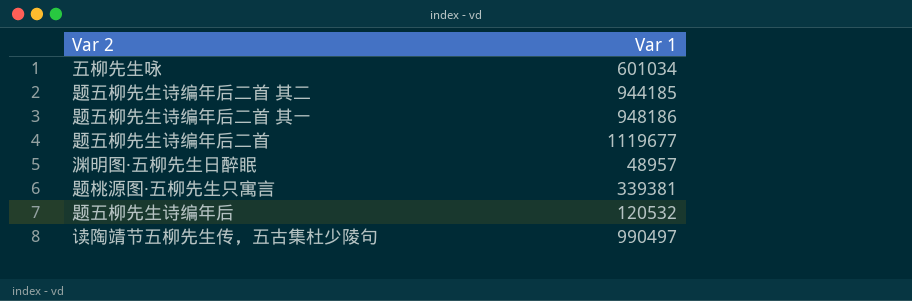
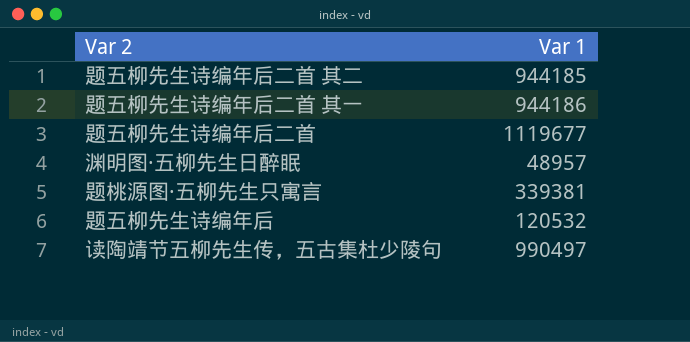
row 五柳先生咏: 601034 -> none
题五柳先生诗编年后二首 其一 | Var 1: 948186 -> 944186

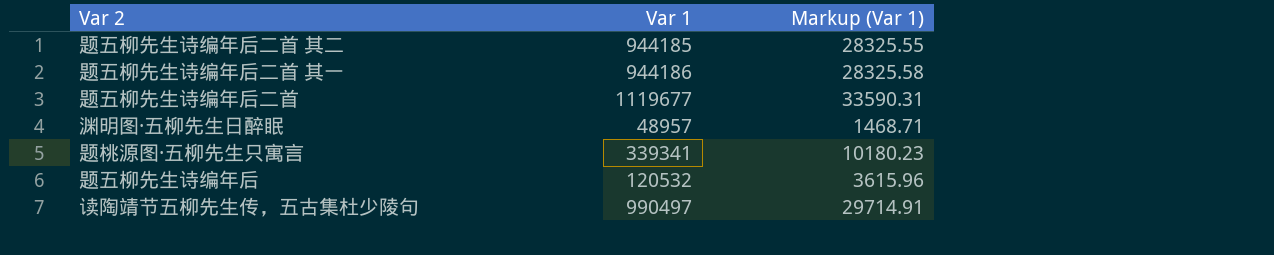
column Markup (Var 1) | formula: none -> [Var 1] * 0.03
题桃源图·五柳先生只寓言 | Var 1: 339381 -> 339341

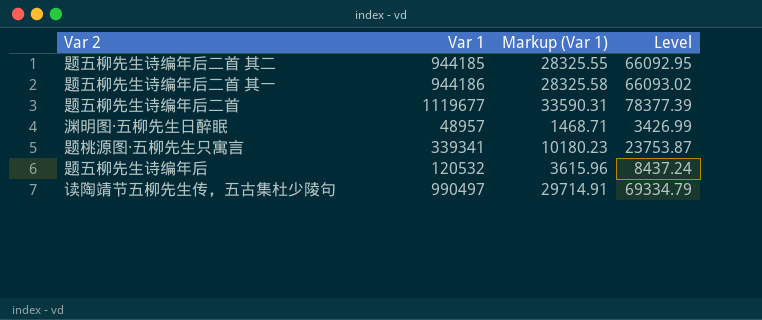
column Level | formula: none -> [Var 1] * 0.07

